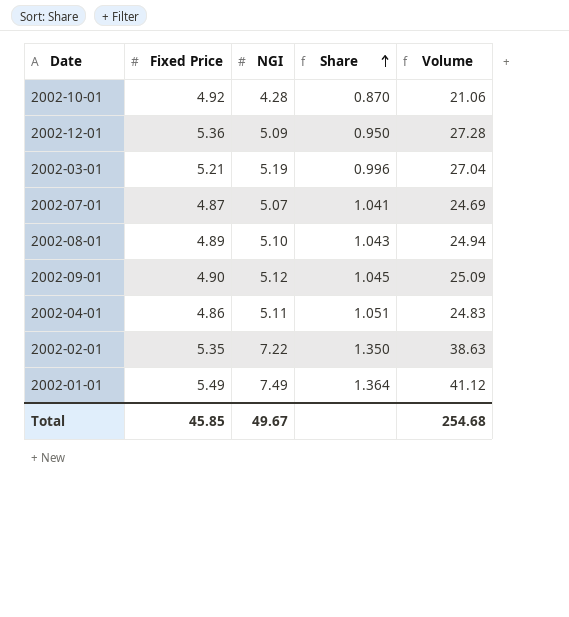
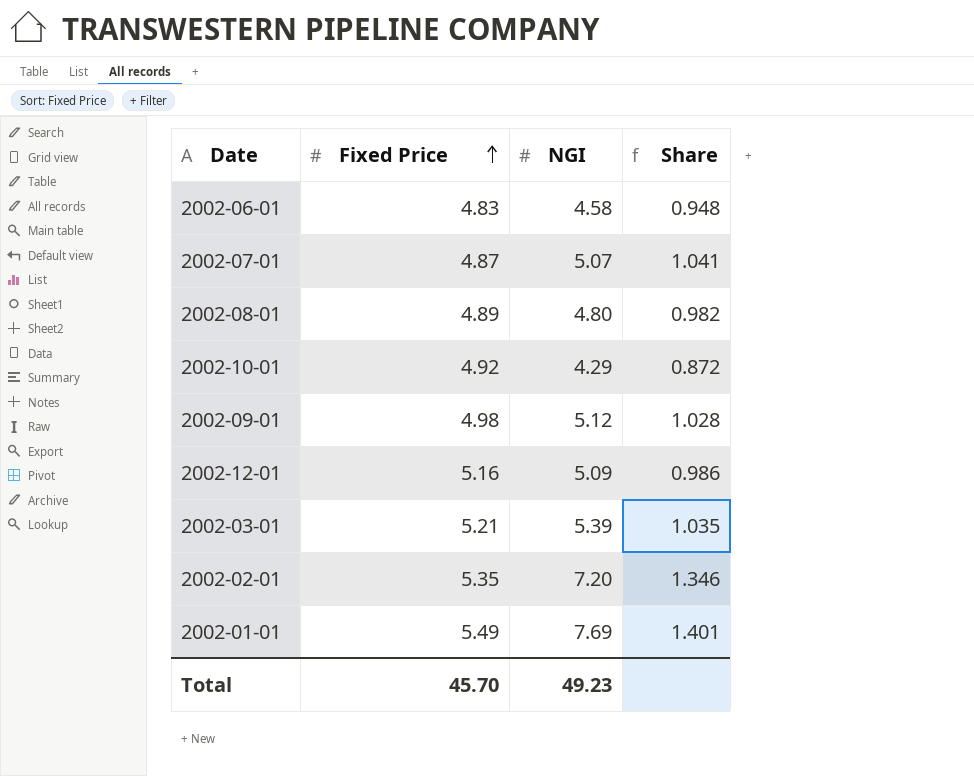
row order: Share ascending -> Fixed Price ascending
column Volume | formula: [Fixed Price] * [NGI] -> none
row 2002-04-01: 4.86 | 5.11 | 1.051 | 24.83 -> none
row 2002-06-01: none -> 4.83 | 4.58 | 0.948
2002-08-01 | NGI: 5.10 -> 4.80
2002-08-01 | Share: 1.043 -> 0.982
2002-10-01 | NGI: 4.28 -> 4.29
2002-10-01 | Share: 0.870 -> 0.872
2002-09-01 | Fixed Price: 4.90 -> 4.98
2002-09-01 | Share: 1.045 -> 1.028
2002-12-01 | Fixed Price: 5.36 -> 5.16
2002-12-01 | Share: 0.950 -> 0.986
2002-03-01 | NGI: 5.19 -> 5.39
2002-03-01 | Share: 0.996 -> 1.035
2002-02-01 | NGI: 7.22 -> 7.20
2002-02-01 | Share: 1.350 -> 1.346
2002-01-01 | NGI: 7.49 -> 7.69
2002-01-01 | Share: 1.364 -> 1.401
Total | Fixed Price: 45.85 -> 45.70
Total | NGI: 49.67 -> 49.23

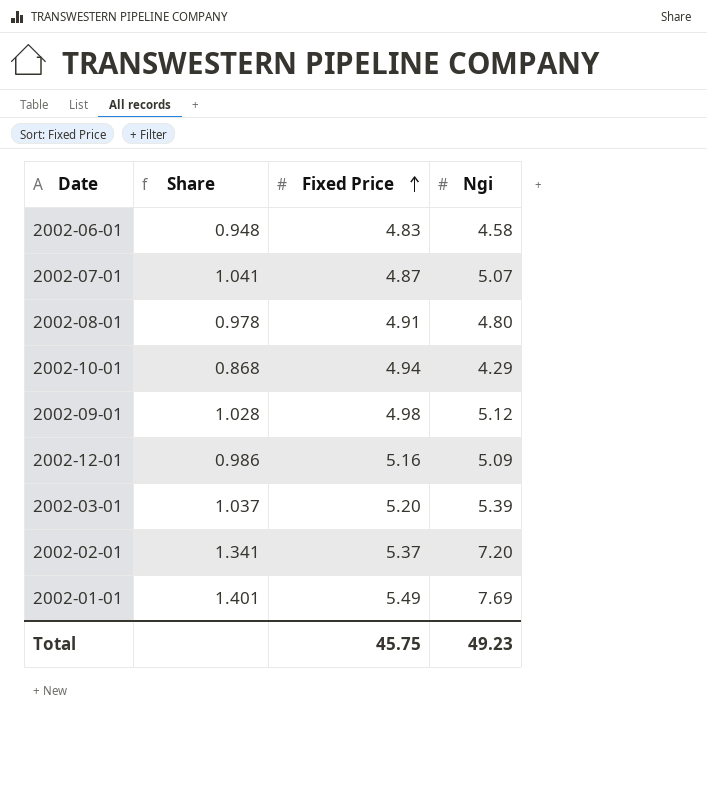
column Share | position: 4 -> 2
column name: NGI -> Ngi
2002-08-01 | Share: 0.982 -> 0.978
2002-08-01 | Fixed Price: 4.89 -> 4.91
2002-10-01 | Share: 0.872 -> 0.868
2002-10-01 | Fixed Price: 4.92 -> 4.94
2002-03-01 | Share: 1.035 -> 1.037
2002-03-01 | Fixed Price: 5.21 -> 5.20
2002-02-01 | Share: 1.346 -> 1.341
2002-02-01 | Fixed Price: 5.35 -> 5.37
Total | Fixed Price: 45.70 -> 45.75

